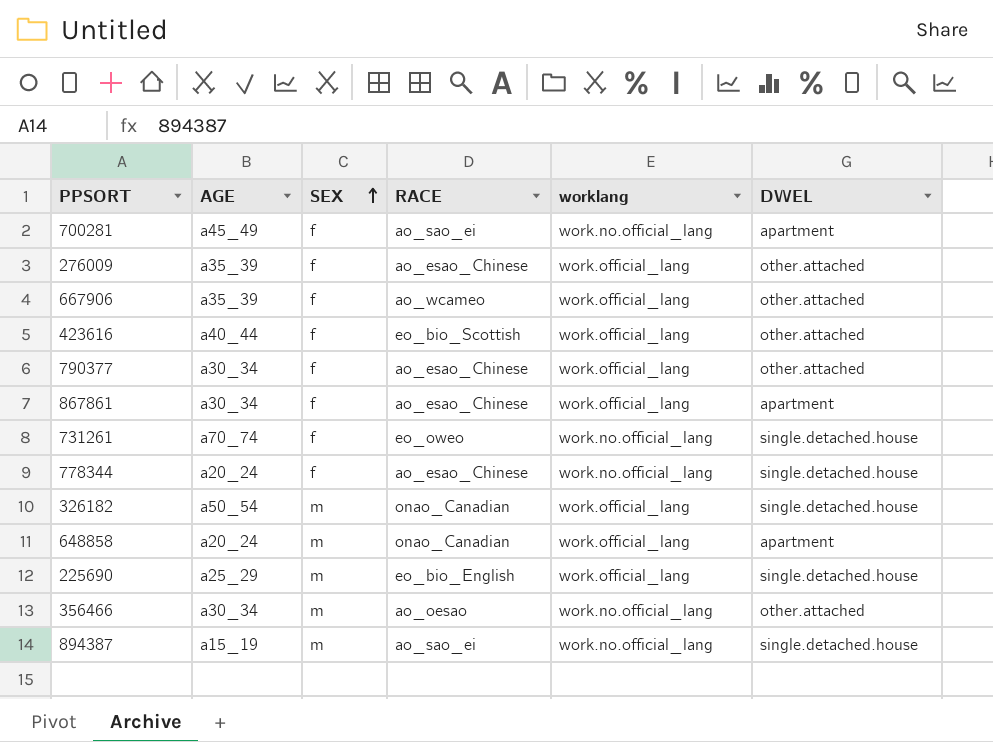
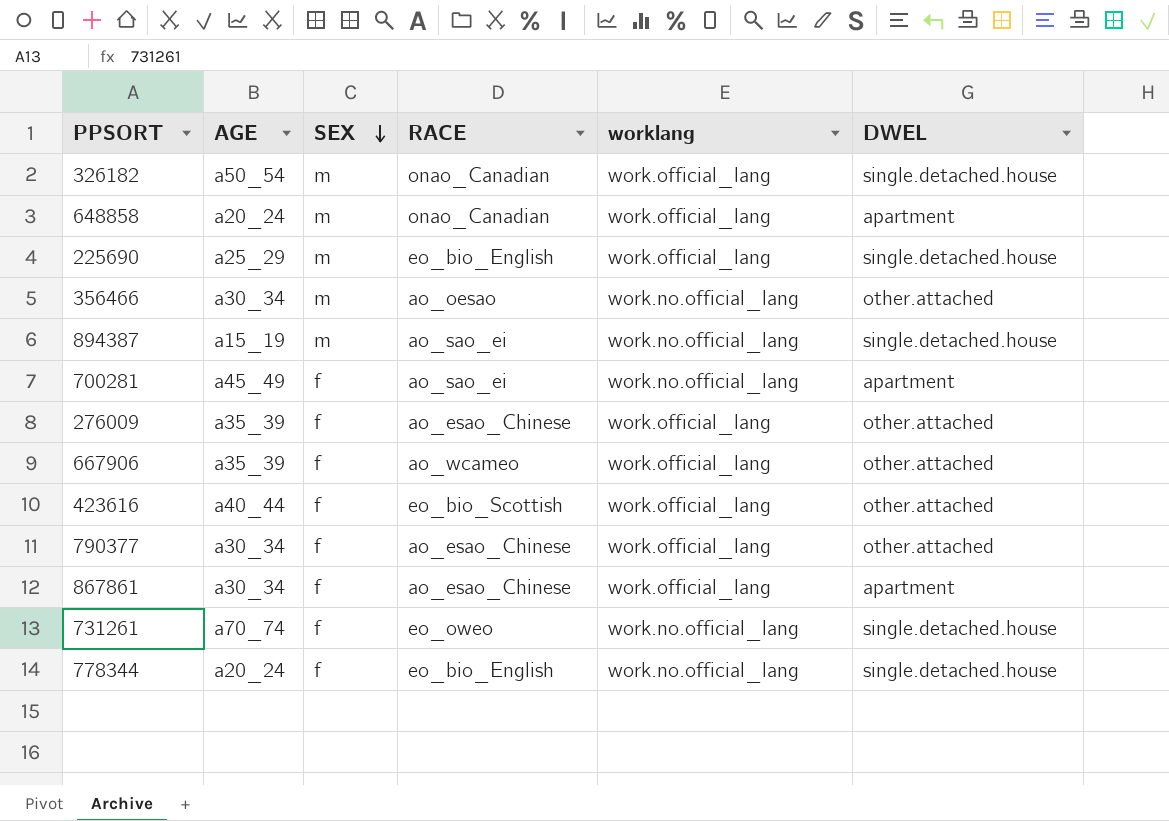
row order: SEX ascending -> SEX descending
778344 | RACE: ao_esao_Chinese -> eo_bio_English

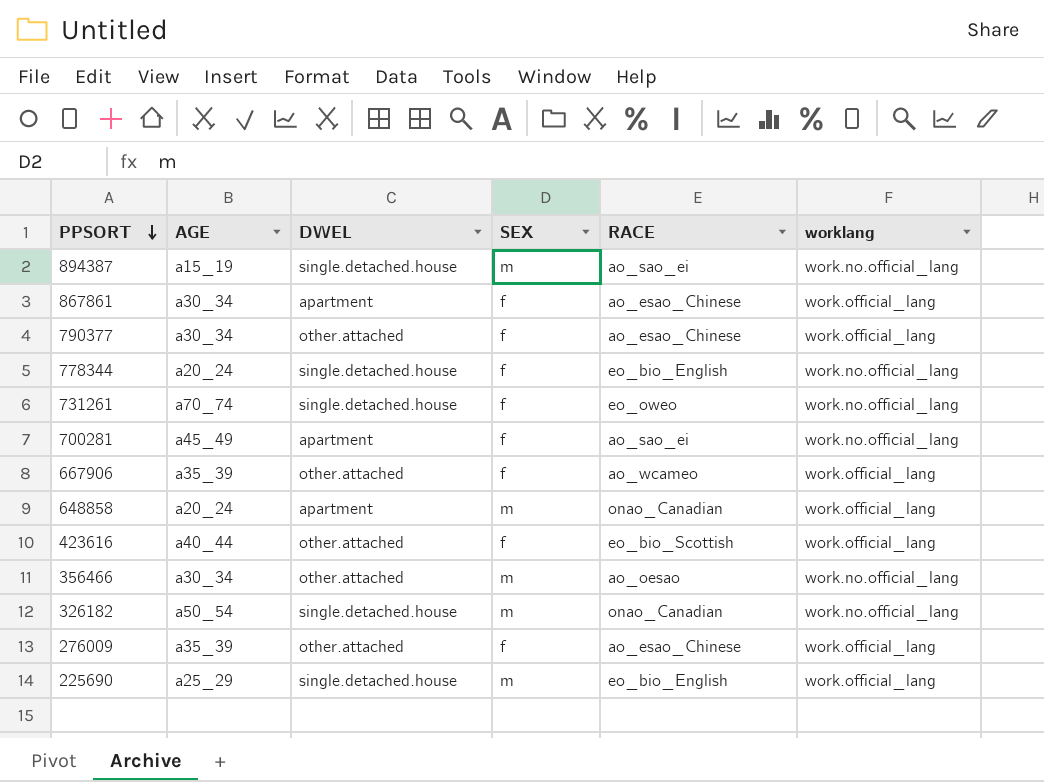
row order: SEX descending -> PPSORT descending
column DWEL | position: 6 -> 3
326182 | worklang: work.official_lang -> work.no.official_lang

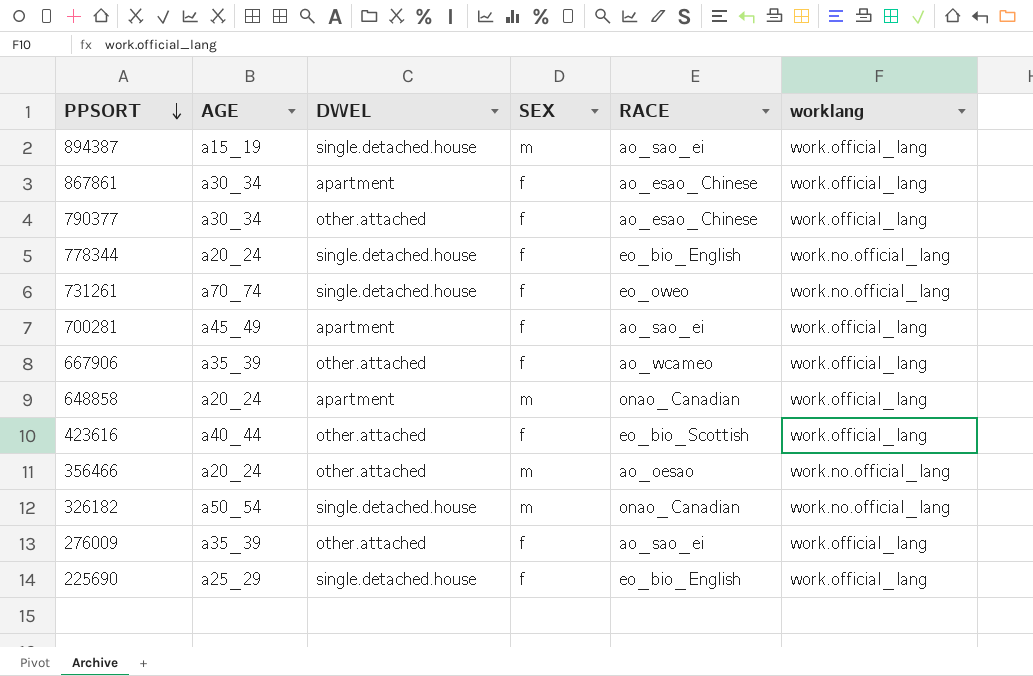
894387 | worklang: work.no.official_lang -> work.official_lang
700281 | worklang: work.no.official_lang -> work.official_lang
356466 | AGE: a30_34 -> a20_24
276009 | RACE: ao_esao_Chinese -> ao_sao_ei
225690 | SEX: m -> f

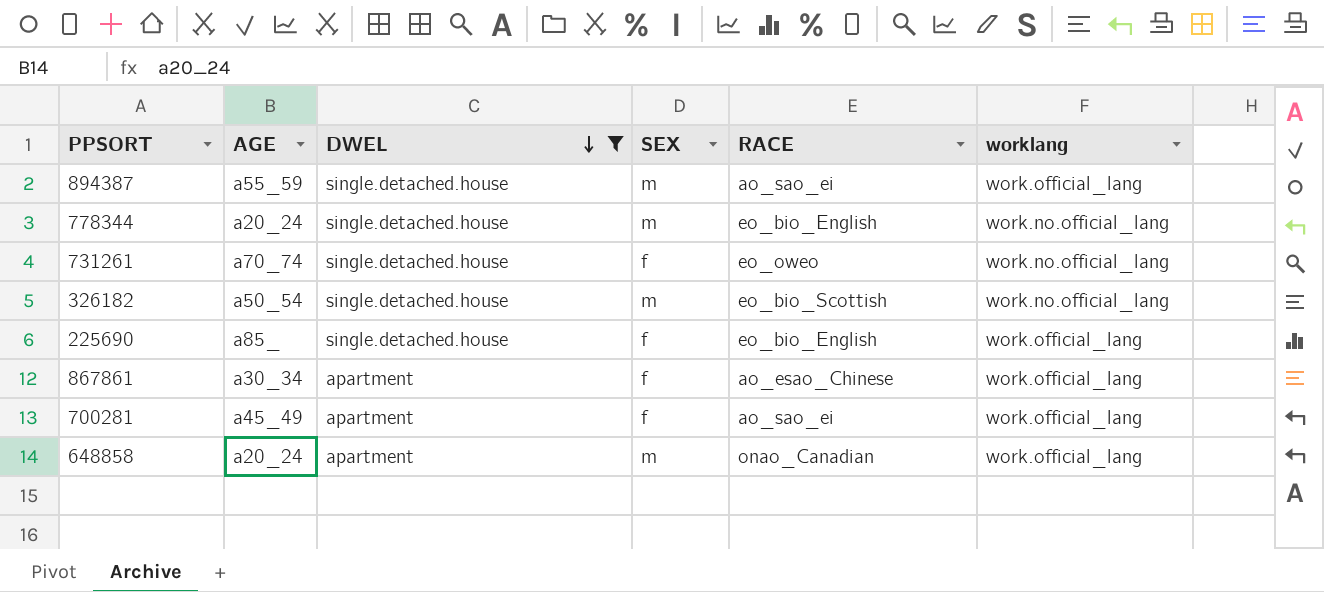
filter: none -> DWEL != other.attached
row order: PPSORT descending -> DWEL descending
894387 | AGE: a15_19 -> a55_59
778344 | SEX: f -> m
326182 | RACE: onao_Canadian -> eo_bio_Scottish
225690 | AGE: a25_29 -> a85_

